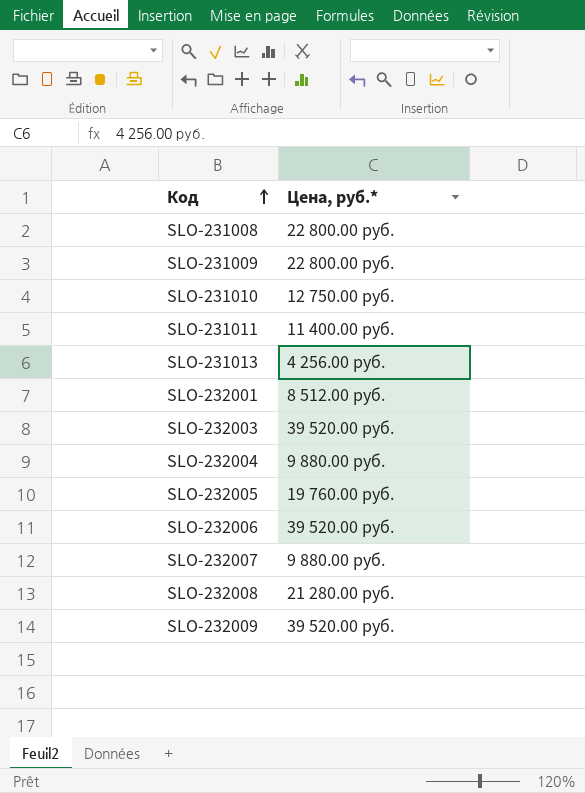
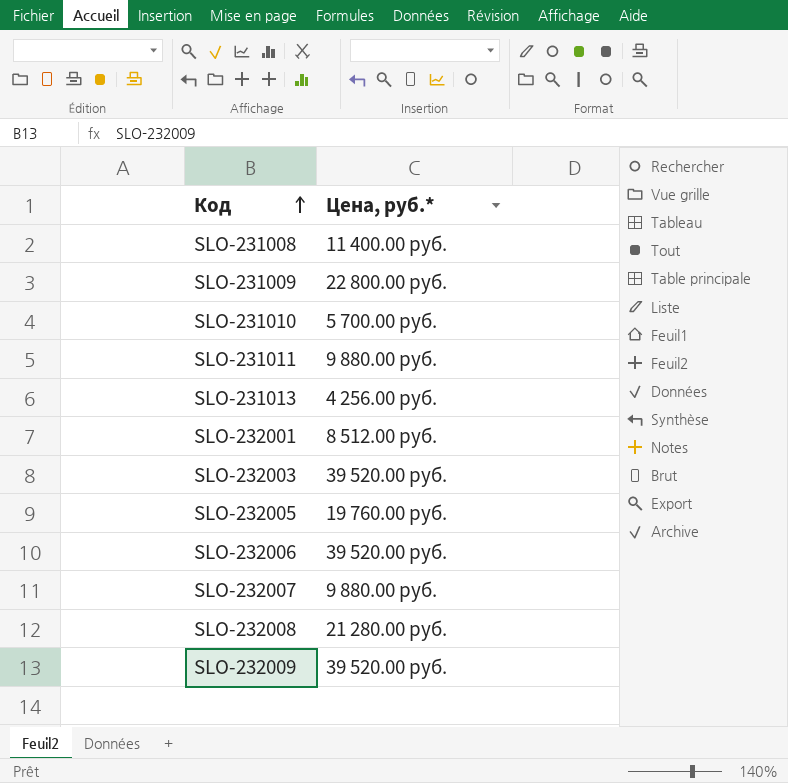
row SLO-232004: 9 880.00 руб. -> none
SLO-231008 | Цена, руб.*: 22 800.00 руб. -> 11 400.00 руб.
SLO-231010 | Цена, руб.*: 12 750.00 руб. -> 5 700.00 руб.
SLO-231011 | Цена, руб.*: 11 400.00 руб. -> 9 880.00 руб.

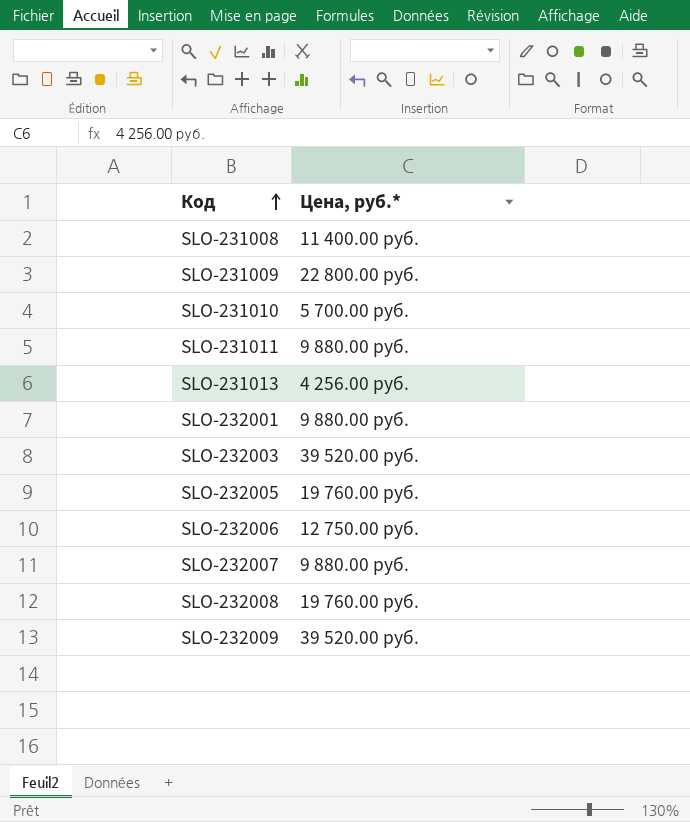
SLO-232001 | Цена, руб.*: 8 512.00 руб. -> 9 880.00 руб.
SLO-232006 | Цена, руб.*: 39 520.00 руб. -> 12 750.00 руб.
SLO-232008 | Цена, руб.*: 21 280.00 руб. -> 19 760.00 руб.

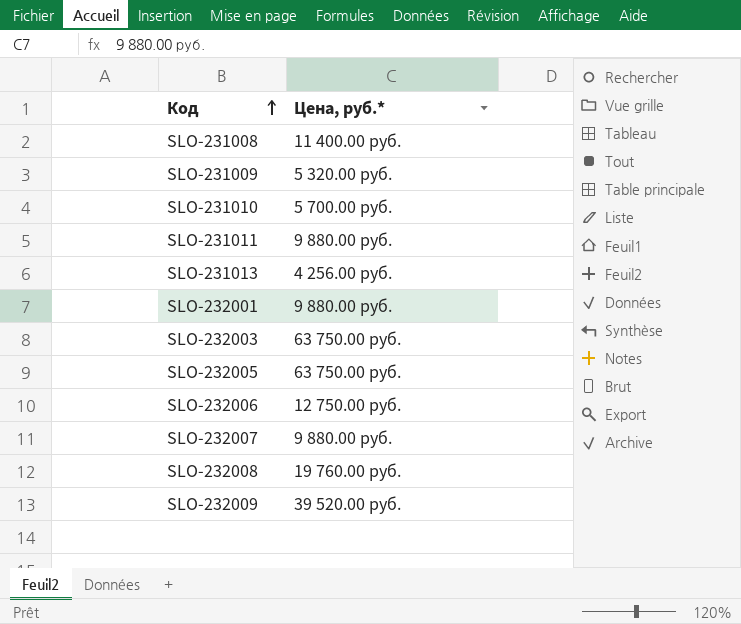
SLO-231009 | Цена, руб.*: 22 800.00 руб. -> 5 320.00 руб.
SLO-232003 | Цена, руб.*: 39 520.00 руб. -> 63 750.00 руб.
SLO-232005 | Цена, руб.*: 19 760.00 руб. -> 63 750.00 руб.

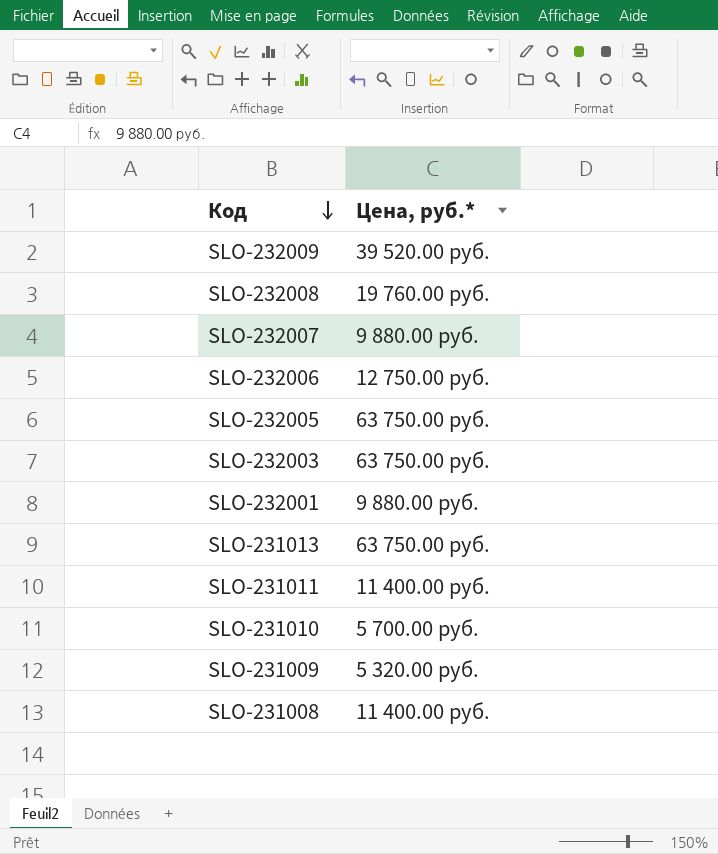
row order: Код ascending -> Код descending
SLO-231013 | Цена, руб.*: 4 256.00 руб. -> 63 750.00 руб.
SLO-231011 | Цена, руб.*: 9 880.00 руб. -> 11 400.00 руб.

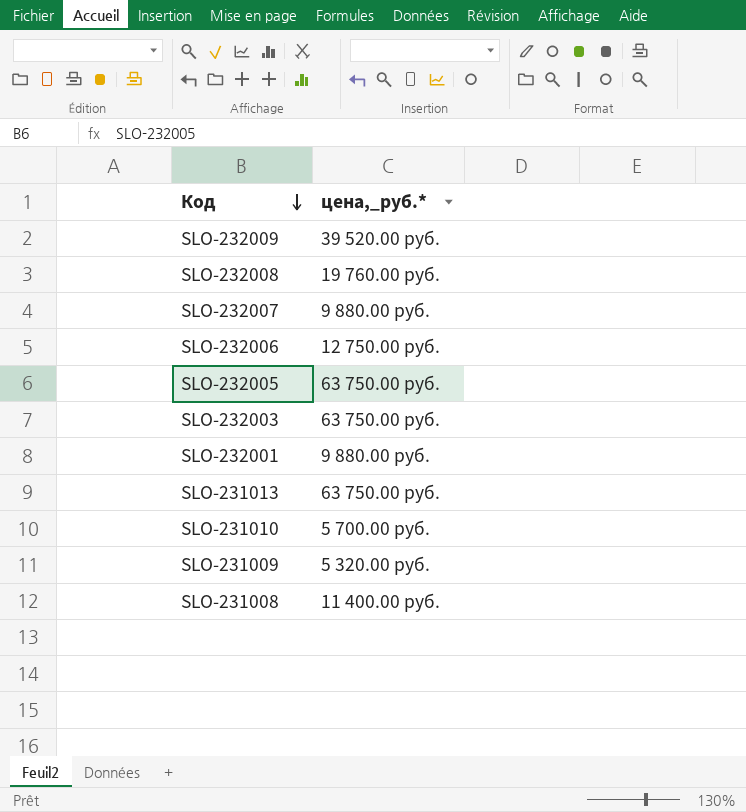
column name: Цена, руб.* -> цена,_руб.*
row SLO-231011: 11 400.00 руб. -> none

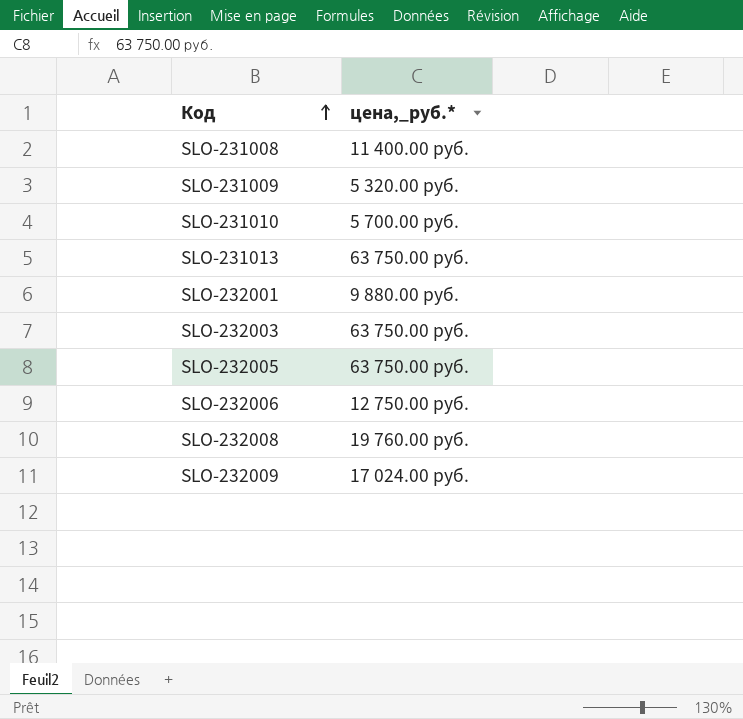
row order: Код descending -> Код ascending
row SLO-232007: 9 880.00 руб. -> none
SLO-232009 | цена,_руб.*: 39 520.00 руб. -> 17 024.00 руб.

